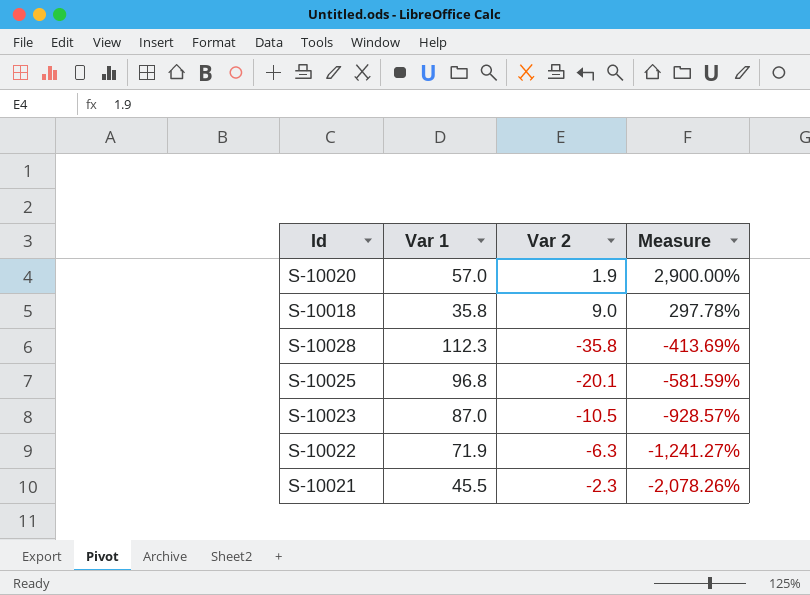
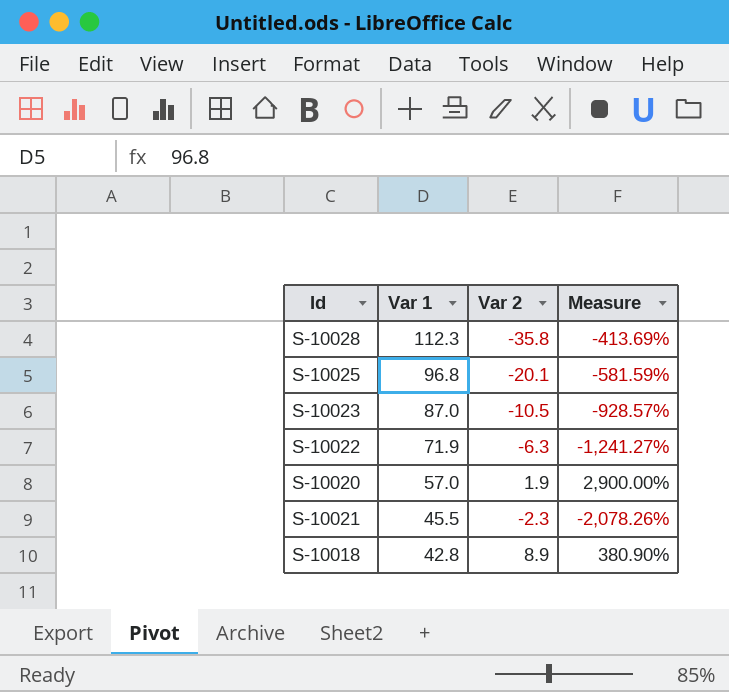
row order: Measure descending -> Var 1 descending
S-10018 | Var 1: 35.8 -> 42.8
S-10018 | Var 2: 9.0 -> 8.9
S-10018 | Measure: 297.78% -> 380.90%

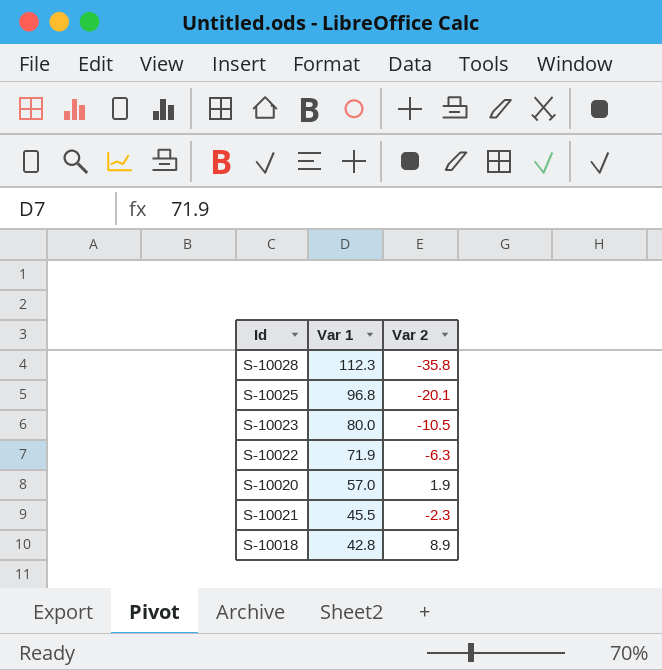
column Measure | formula: ([Var 1] - [Var 2]) / [Var 2] -> none
S-10023 | Var 1: 87.0 -> 80.0

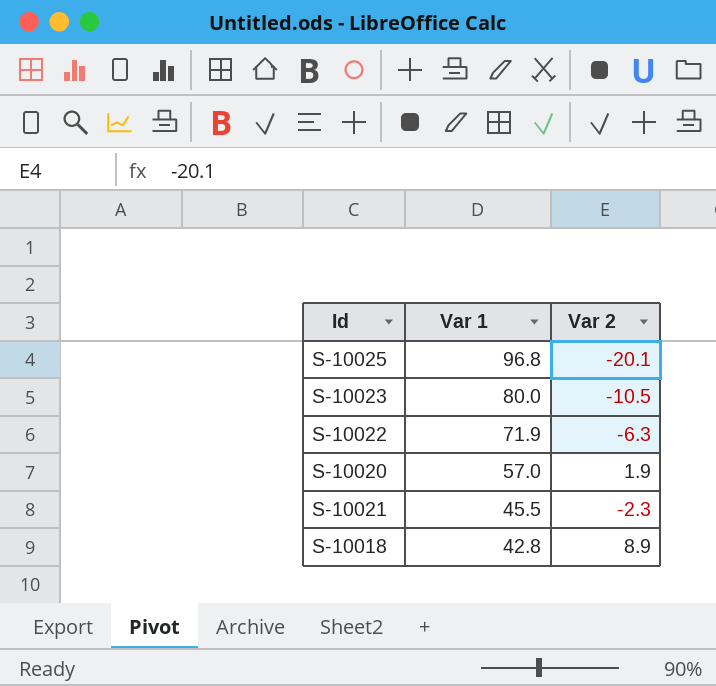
row S-10028: 112.3 | -35.8 -> none

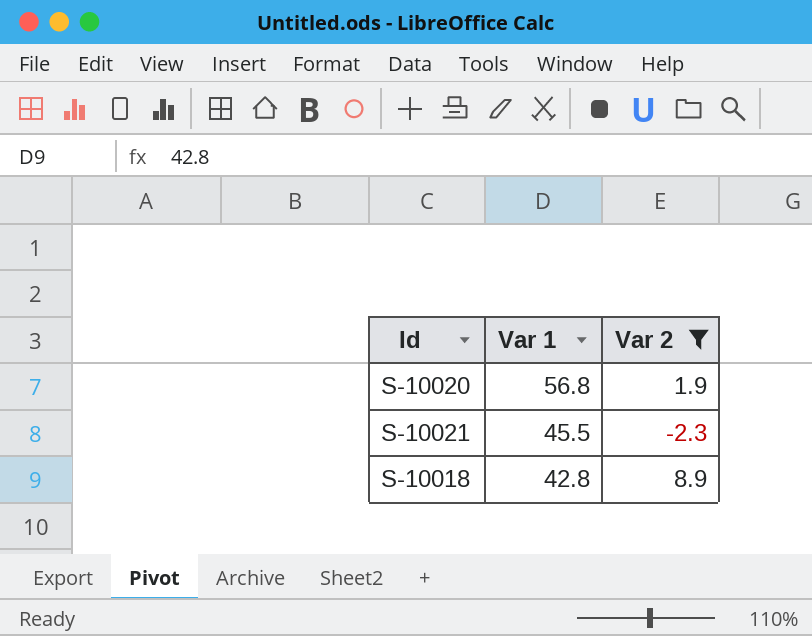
filter: none -> Var 2 >= -2.3
S-10020 | Var 1: 57.0 -> 56.8

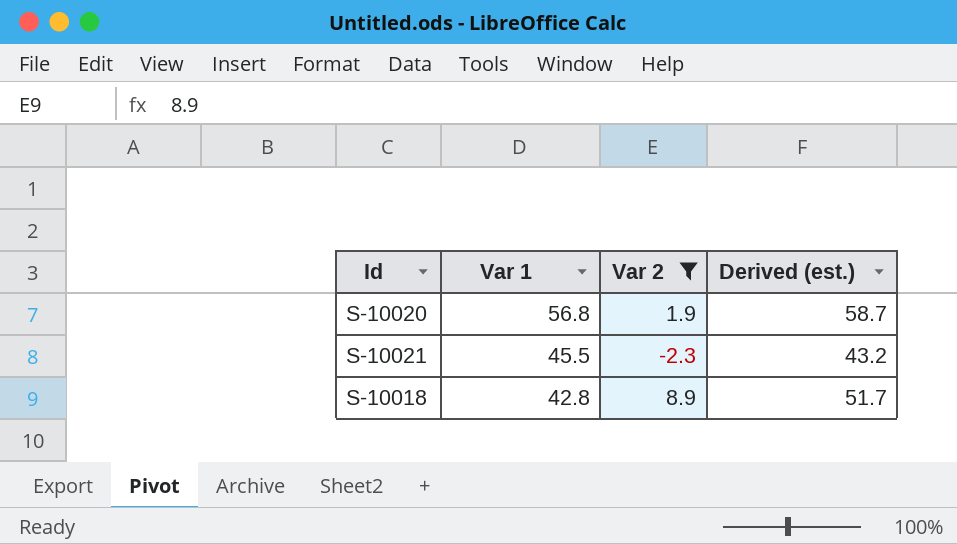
column Derived (est.) | formula: none -> [Var 1] + [Var 2]

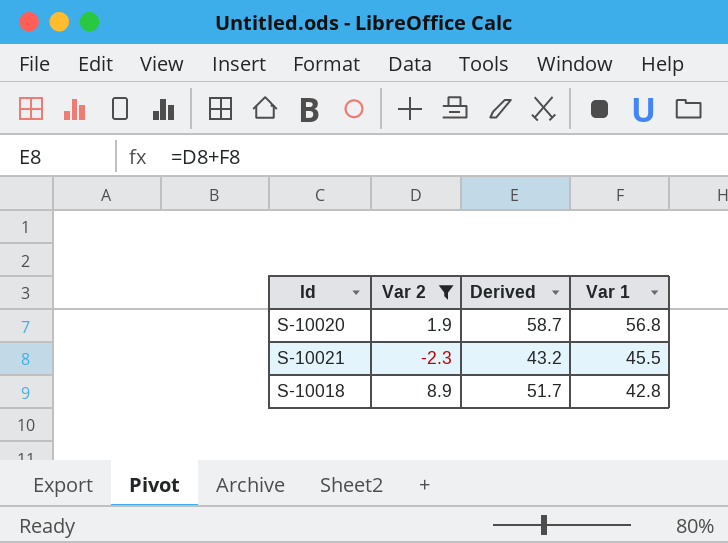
column name: Derived (est.) -> Derived
column Var 1 | position: 2 -> 4

